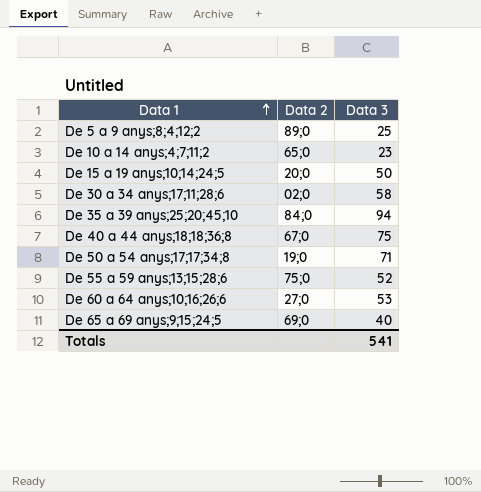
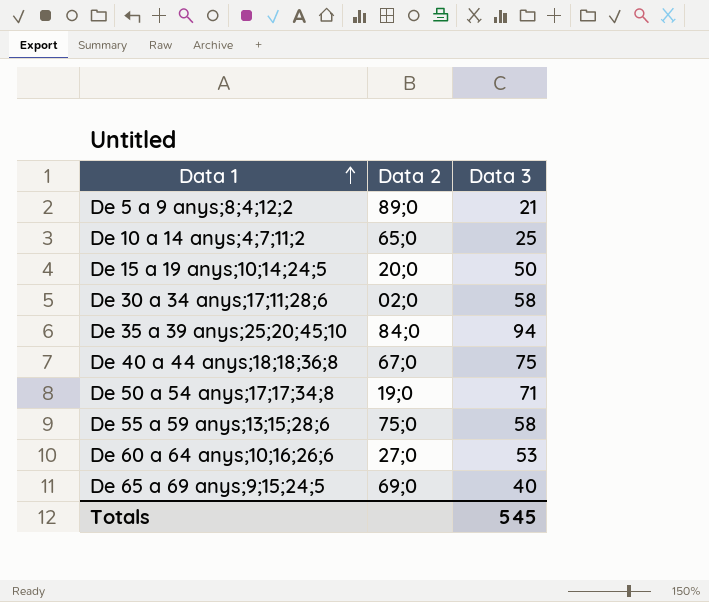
De 5 a 9 anys;8;4;12;2 | Data 3: 25 -> 21
De 10 a 14 anys;4;7;11;2 | Data 3: 23 -> 25
De 55 a 59 anys;13;15;28;6 | Data 3: 52 -> 58
Totals | Data 3: 541 -> 545

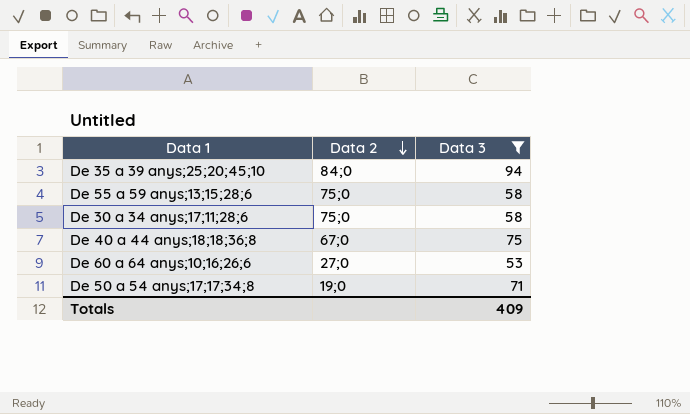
filter: none -> Data 3 >= 53
row order: Data 1 ascending -> Data 2 descending
De 30 a 34 anys;17;11;28;6 | Data 2: 02;0 -> 75;0
Totals | Data 3: 545 -> 409

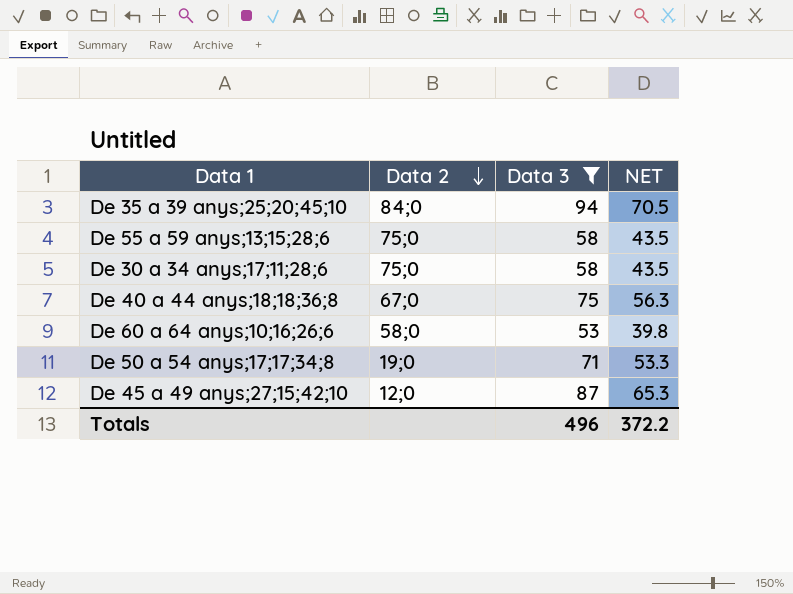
column NET | formula: none -> [Data 3] * 0.75
De 60 a 64 anys;10;16;26;6 | Data 2: 27;0 -> 58;0
row De 45 a 49 anys;27;15;42;10: none -> 12;0 | 87 | 65.3
Totals | Data 3: 409 -> 496

